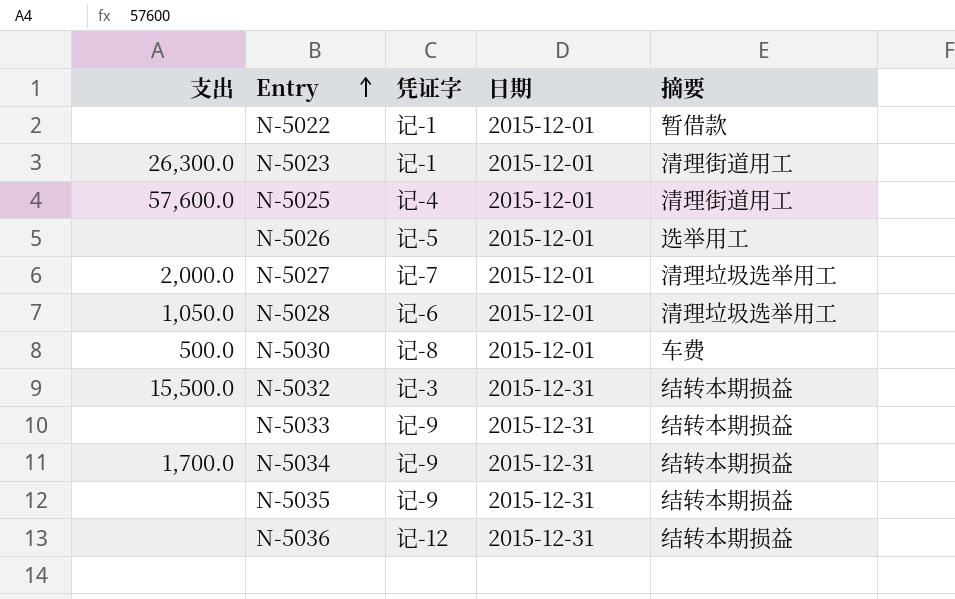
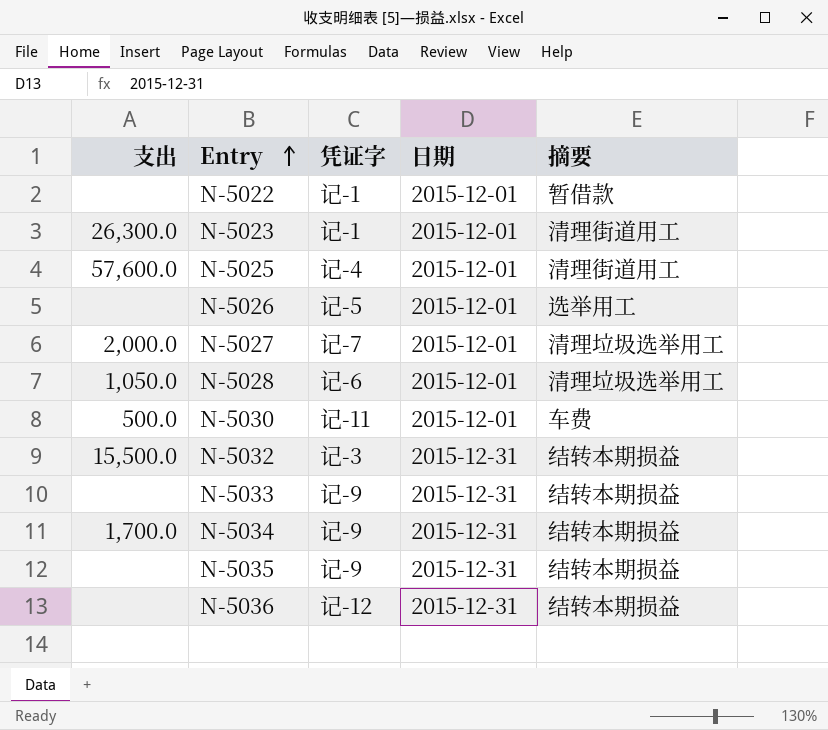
N-5030 | 凭证字: 记-8 -> 记-11

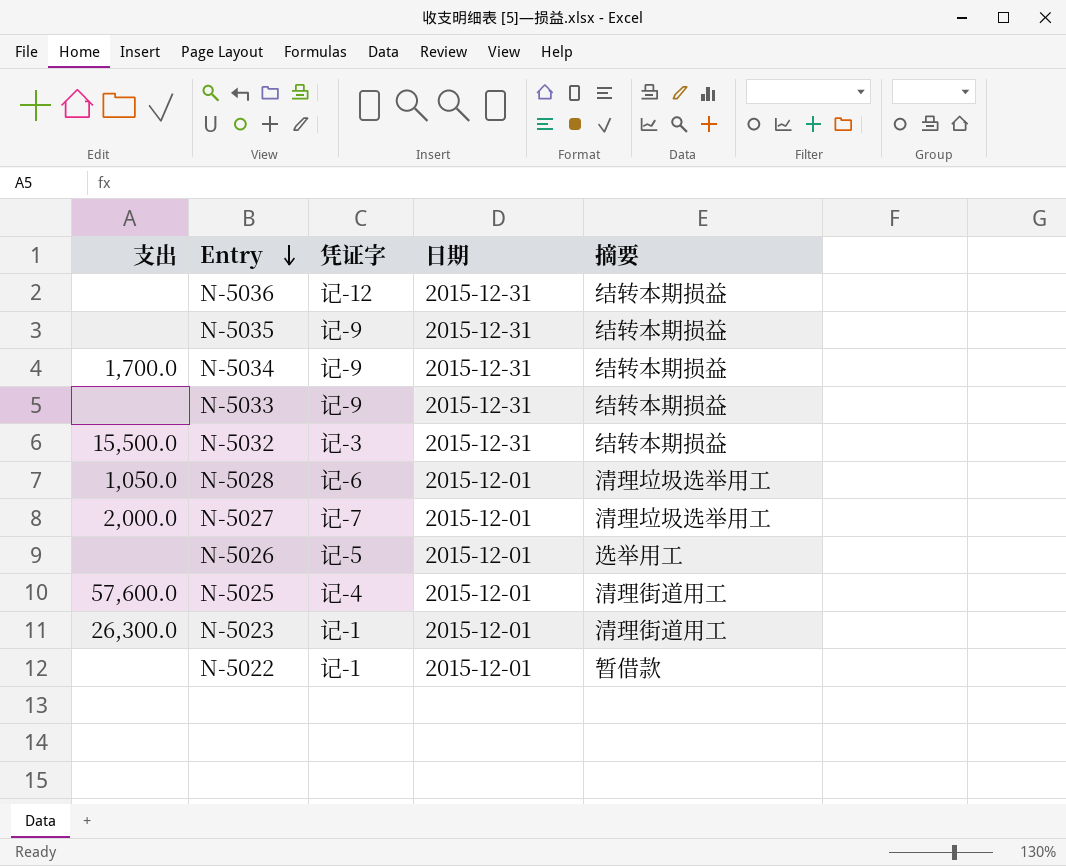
row order: Entry ascending -> Entry descending
row N-5030: 500.0 | 记-11 | 2015-12-01 | 车费 -> none

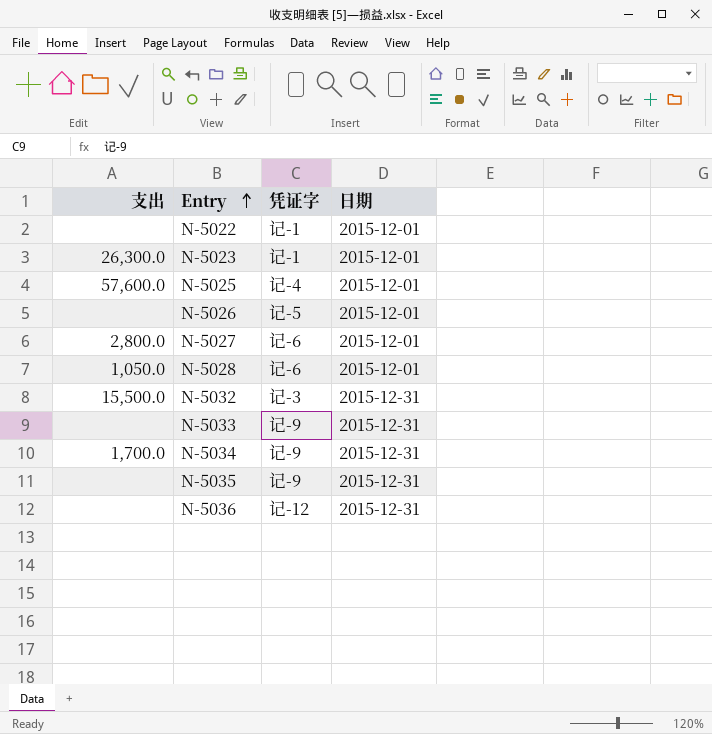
row order: Entry descending -> Entry ascending
column 摘要 | position: 5 -> none
N-5027 | 支出: 2,000.0 -> 2,800.0
N-5027 | 凭证字: 记-7 -> 记-6

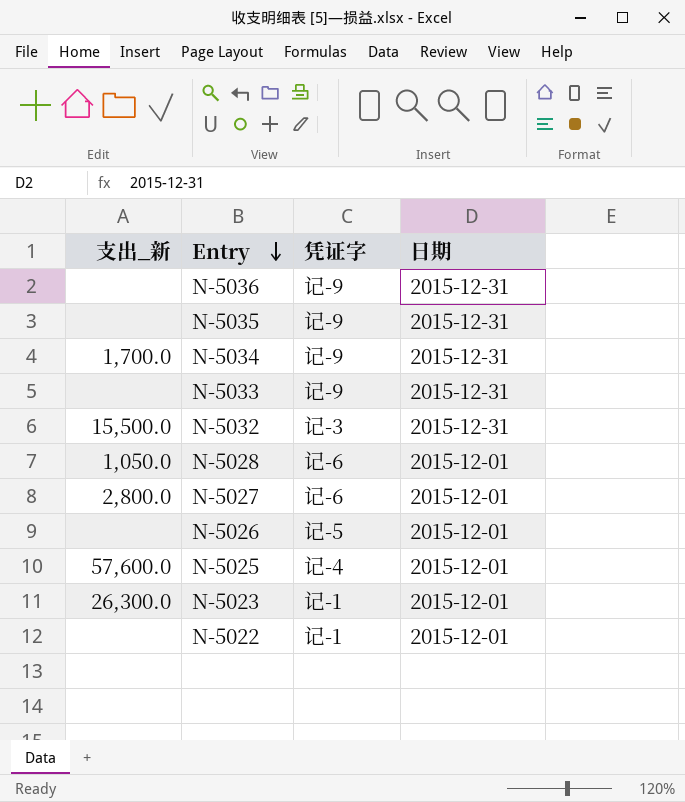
row order: Entry ascending -> Entry descending
column name: 支出 -> 支出_新
N-5036 | 凭证字: 记-12 -> 记-9

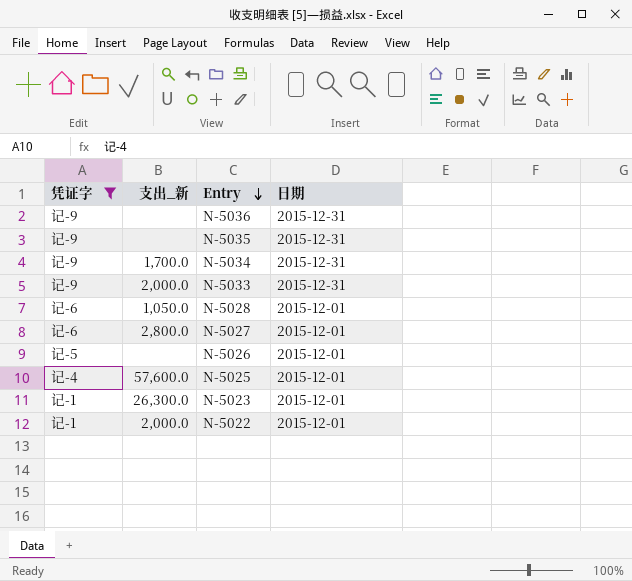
filter: none -> 凭证字 != 记-3
column 凭证字 | position: 3 -> 1
N-5033 | 支出_新: none -> 2,000.0
N-5022 | 支出_新: none -> 2,000.0

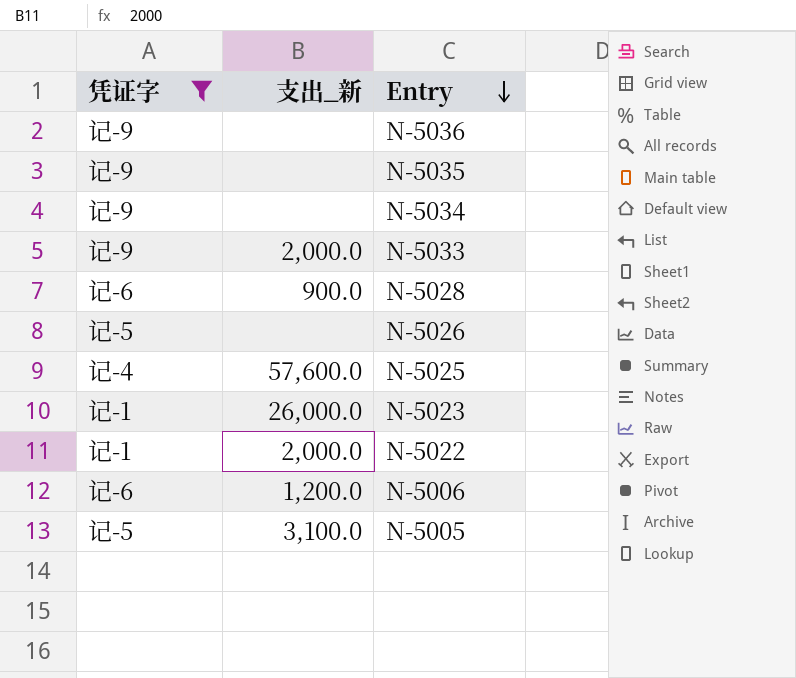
column 日期 | position: 4 -> none
row N-5027: 记-6 | 2,800.0 | 2015-12-01 -> none
N-5034 | 支出_新: 1,700.0 -> none
N-5028 | 支出_新: 1,050.0 -> 900.0
N-5023 | 支出_新: 26,300.0 -> 26,000.0
row N-5006: none -> 记-6 | 1,200.0
row N-5005: none -> 记-5 | 3,100.0

